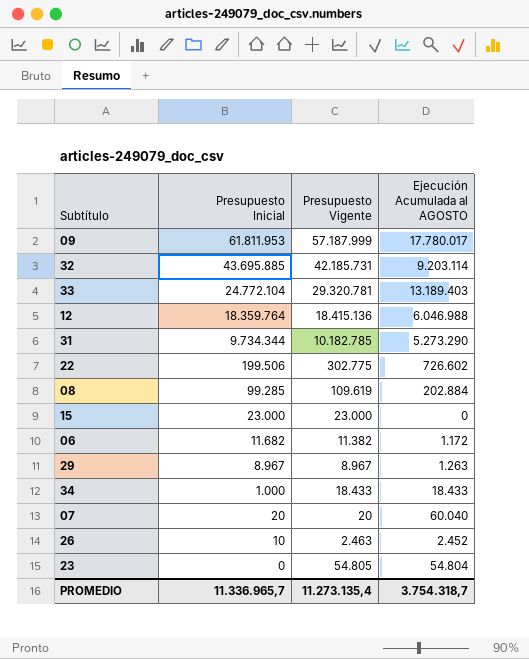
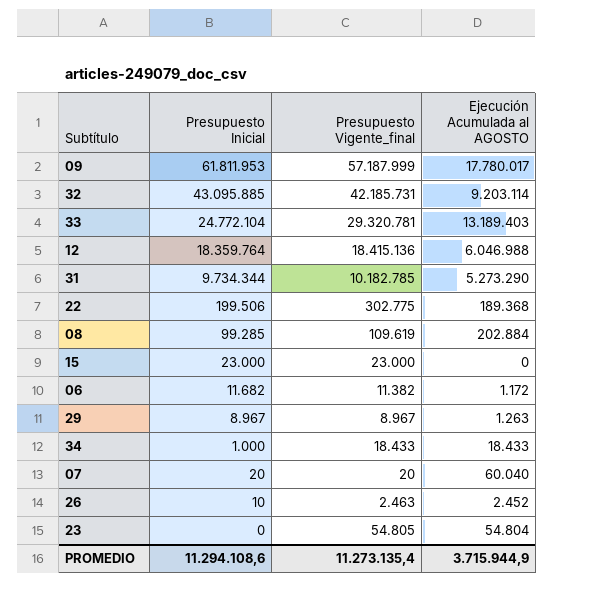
column name: Presupuesto Vigente -> Presupuesto Vigente_final
32 | Presupuesto Inicial: 43.695.885 -> 43.095.885
22 | Ejecución Acumulada al AGOSTO: 726.602 -> 189.368
PROMEDIO | Presupuesto Inicial: 11.336.965,7 -> 11.294.108,6
PROMEDIO | Ejecución Acumulada al AGOSTO: 3.754.318,7 -> 3.715.944,9

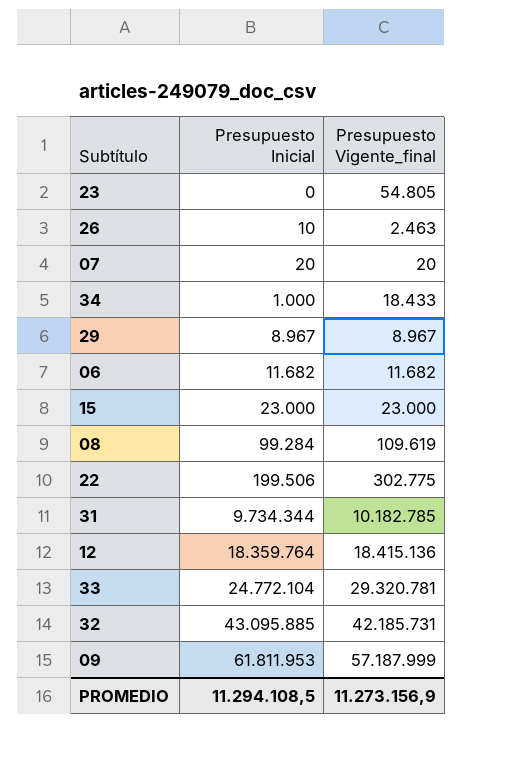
row order: Presupuesto Inicial descending -> Presupuesto Inicial ascending
column Ejecución Acumulada al AGOSTO | position: 4 -> none
06 | Presupuesto Vigente_final: 11.382 -> 11.682
08 | Presupuesto Inicial: 99.285 -> 99.284
PROMEDIO | Presupuesto Inicial: 11.294.108,6 -> 11.294.108,5
PROMEDIO | Presupuesto Vigente_final: 11.273.135,4 -> 11.273.156,9

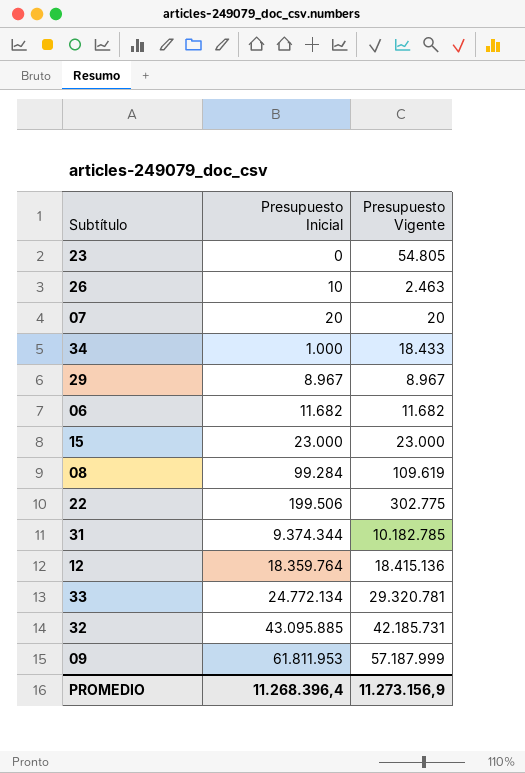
column name: Presupuesto Vigente_final -> Presupuesto Vigente
31 | Presupuesto Inicial: 9.734.344 -> 9.374.344
33 | Presupuesto Inicial: 24.772.104 -> 24.772.134
PROMEDIO | Presupuesto Inicial: 11.294.108,5 -> 11.268.396,4

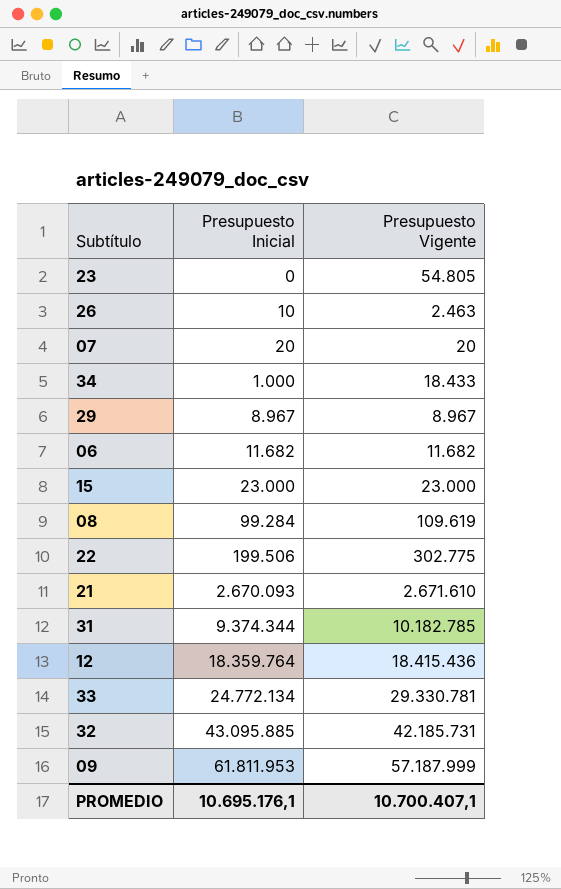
row 21: none -> 2.670.093 | 2.671.610
12 | Presupuesto Vigente: 18.415.136 -> 18.415.436
33 | Presupuesto Vigente: 29.320.781 -> 29.330.781
PROMEDIO | Presupuesto Inicial: 11.268.396,4 -> 10.695.176,1
PROMEDIO | Presupuesto Vigente: 11.273.156,9 -> 10.700.407,1

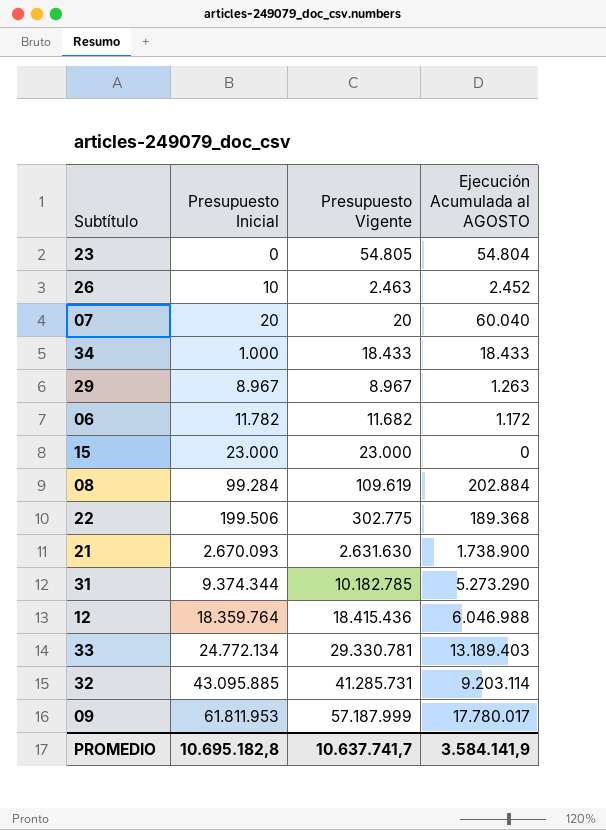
column Ejecución Acumulada al AGOSTO | position: none -> 4
06 | Presupuesto Inicial: 11.682 -> 11.782
21 | Presupuesto Vigente: 2.671.610 -> 2.631.630
32 | Presupuesto Vigente: 42.185.731 -> 41.285.731
PROMEDIO | Presupuesto Inicial: 10.695.176,1 -> 10.695.182,8
PROMEDIO | Presupuesto Vigente: 10.700.407,1 -> 10.637.741,7

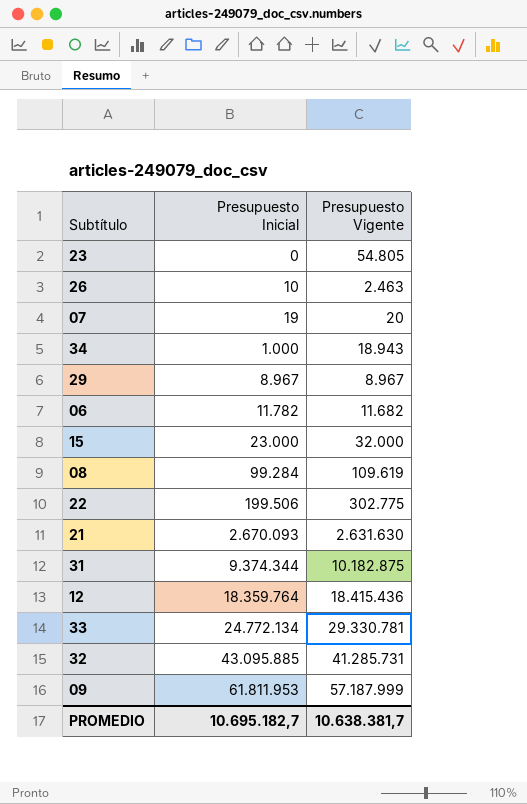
column Ejecución Acumulada al AGOSTO | position: 4 -> none
07 | Presupuesto Inicial: 20 -> 19
34 | Presupuesto Vigente: 18.433 -> 18.943
15 | Presupuesto Vigente: 23.000 -> 32.000
31 | Presupuesto Vigente: 10.182.785 -> 10.182.875
PROMEDIO | Presupuesto Inicial: 10.695.182,8 -> 10.695.182,7
PROMEDIO | Presupuesto Vigente: 10.637.741,7 -> 10.638.381,7

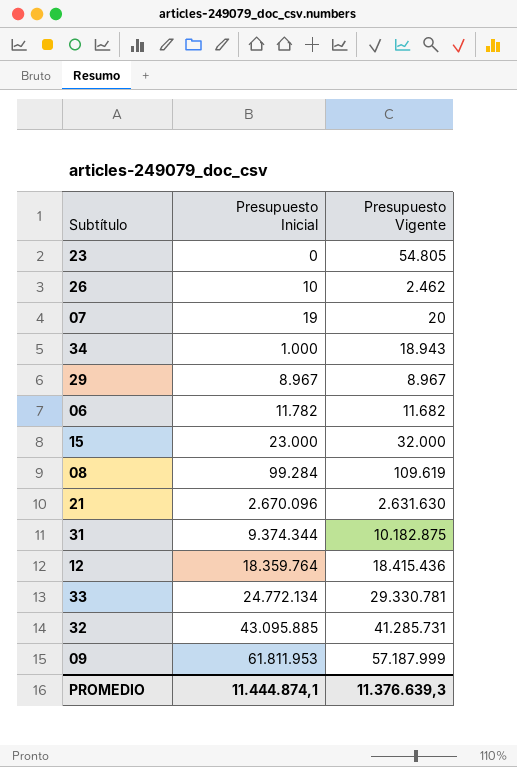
row 22: 199.506 | 302.775 -> none
26 | Presupuesto Vigente: 2.463 -> 2.462
21 | Presupuesto Inicial: 2.670.093 -> 2.670.096
PROMEDIO | Presupuesto Inicial: 10.695.182,7 -> 11.444.874,1
PROMEDIO | Presupuesto Vigente: 10.638.381,7 -> 11.376.639,3

